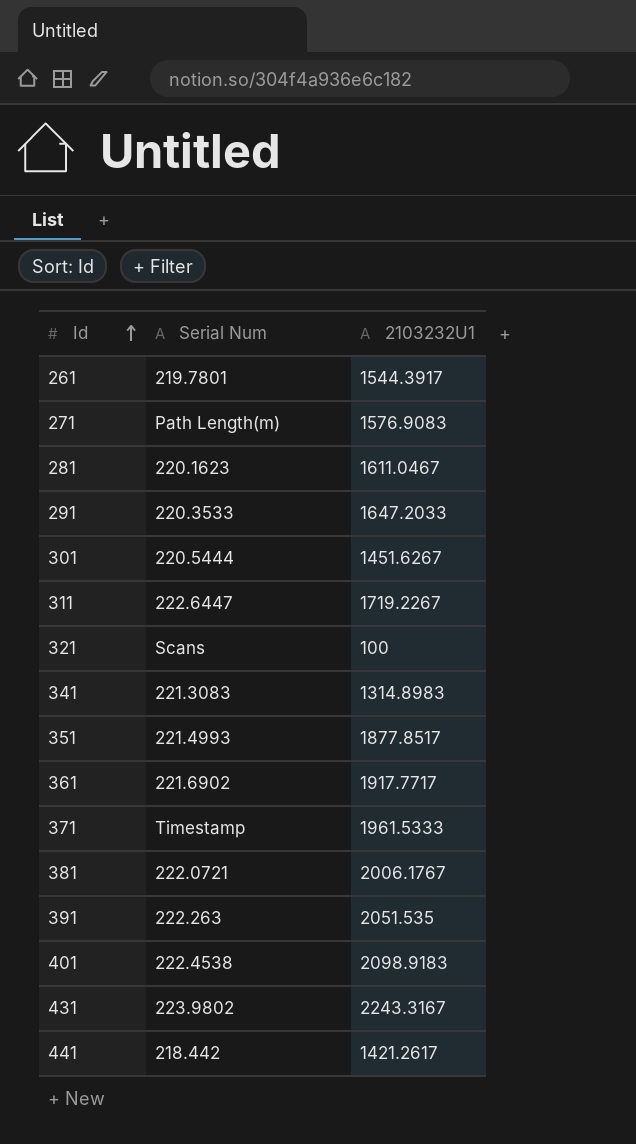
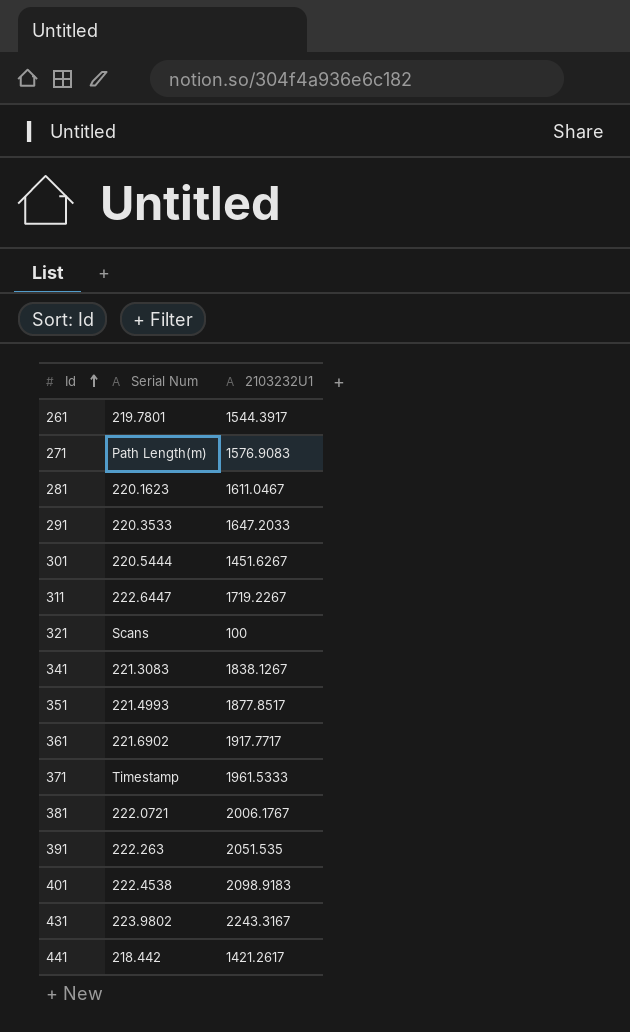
341 | 2103232U1: 1314.8983 -> 1838.1267

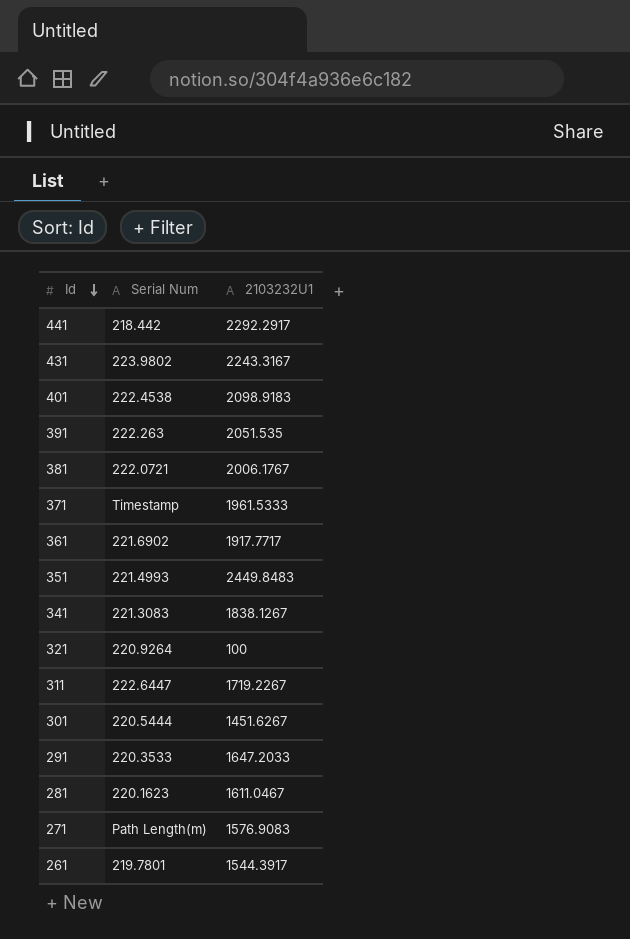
row order: Id ascending -> Id descending
441 | 2103232U1: 1421.2617 -> 2292.2917
351 | 2103232U1: 1877.8517 -> 2449.8483
321 | Serial Num: Scans -> 220.9264

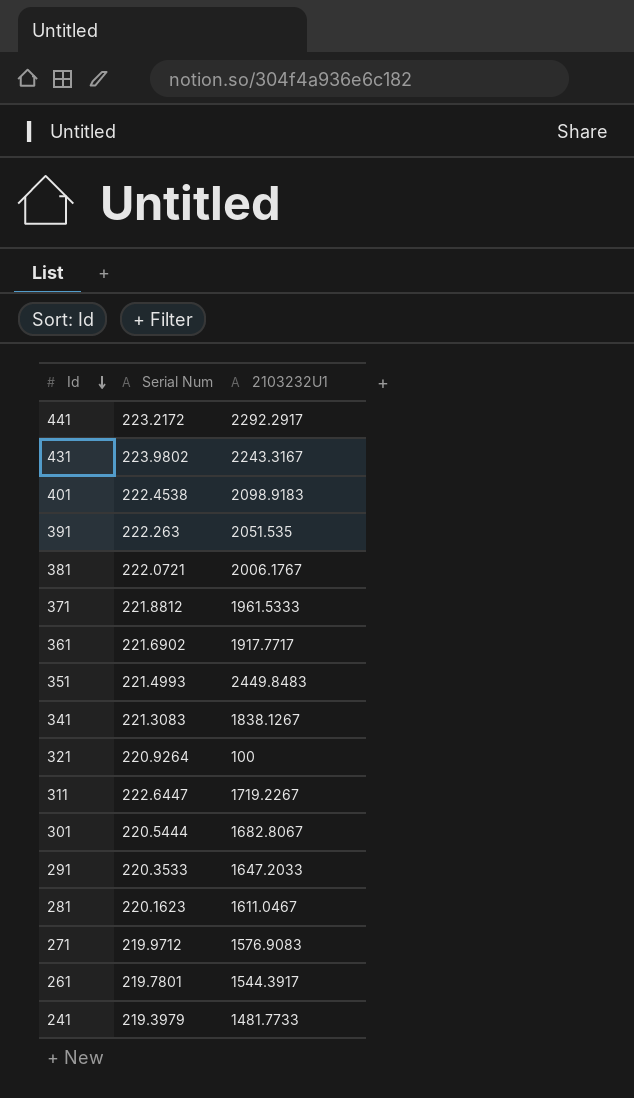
441 | Serial Num: 218.442 -> 223.2172
371 | Serial Num: Timestamp -> 221.8812
301 | 2103232U1: 1451.6267 -> 1682.8067
271 | Serial Num: Path Length(m) -> 219.9712
row 241: none -> 219.3979 | 1481.7733

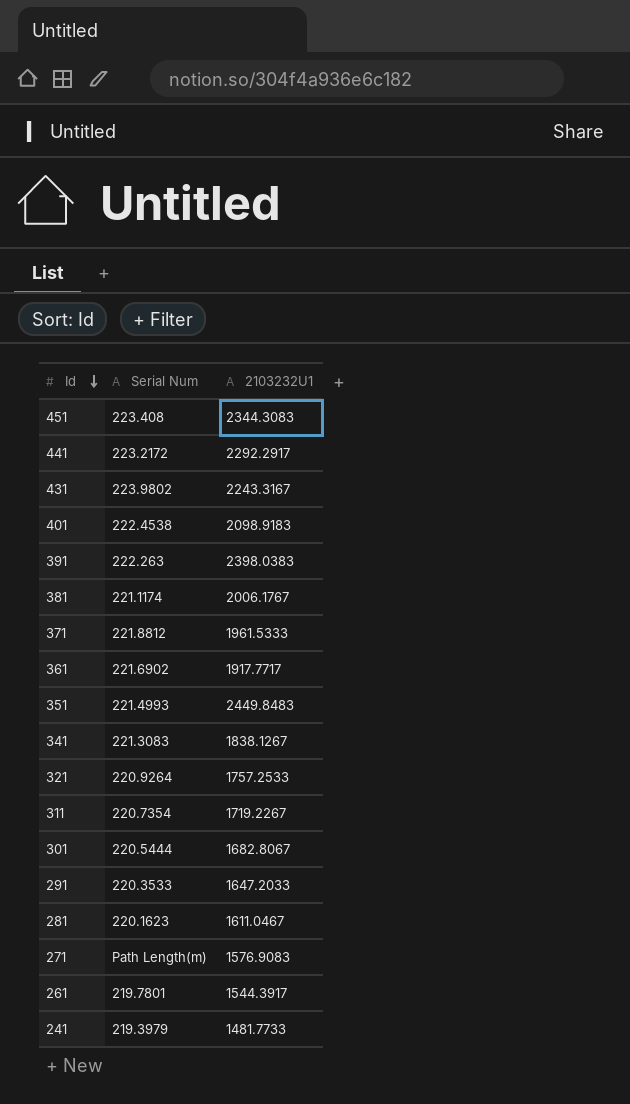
row 451: none -> 223.408 | 2344.3083
391 | 2103232U1: 2051.535 -> 2398.0383
381 | Serial Num: 222.0721 -> 221.1174
321 | 2103232U1: 100 -> 1757.2533
311 | Serial Num: 222.6447 -> 220.7354
271 | Serial Num: 219.9712 -> Path Length(m)

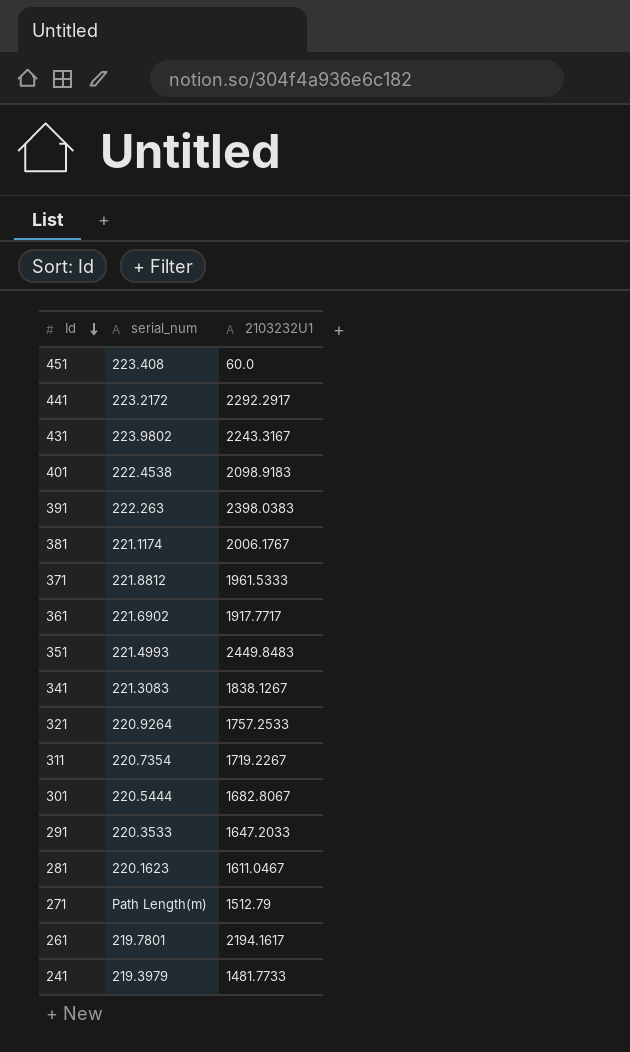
column name: Serial Num -> serial_num
451 | 2103232U1: 2344.3083 -> 60.0
271 | 2103232U1: 1576.9083 -> 1512.79
261 | 2103232U1: 1544.3917 -> 2194.1617

